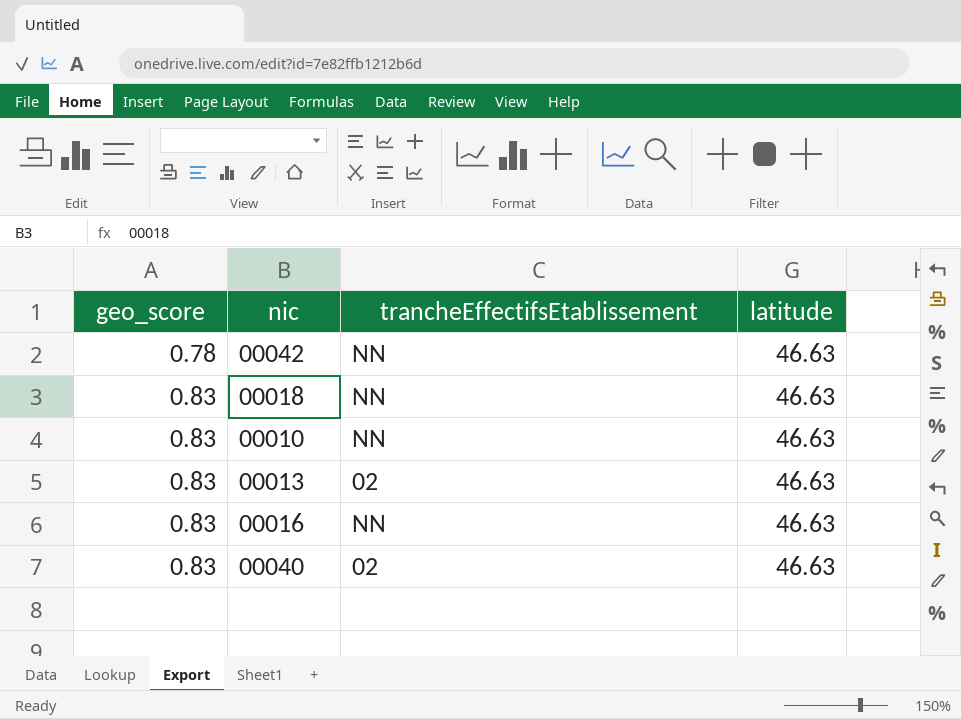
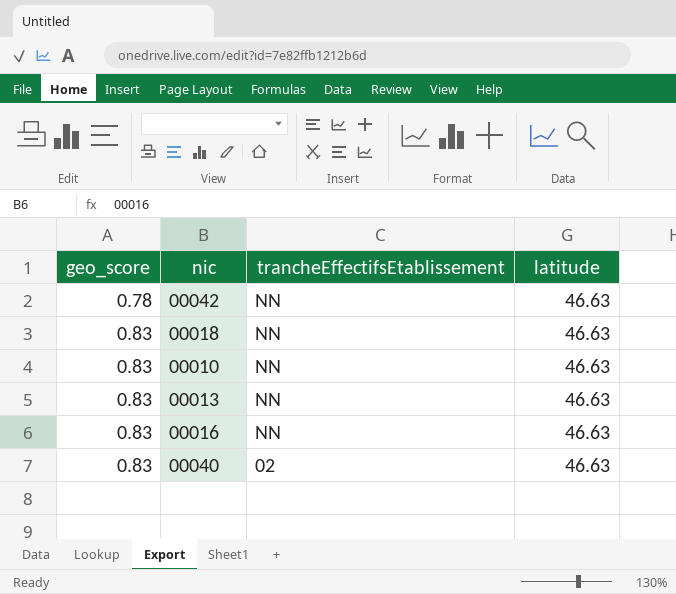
00013 | trancheEffectifsEtablissement: 02 -> NN

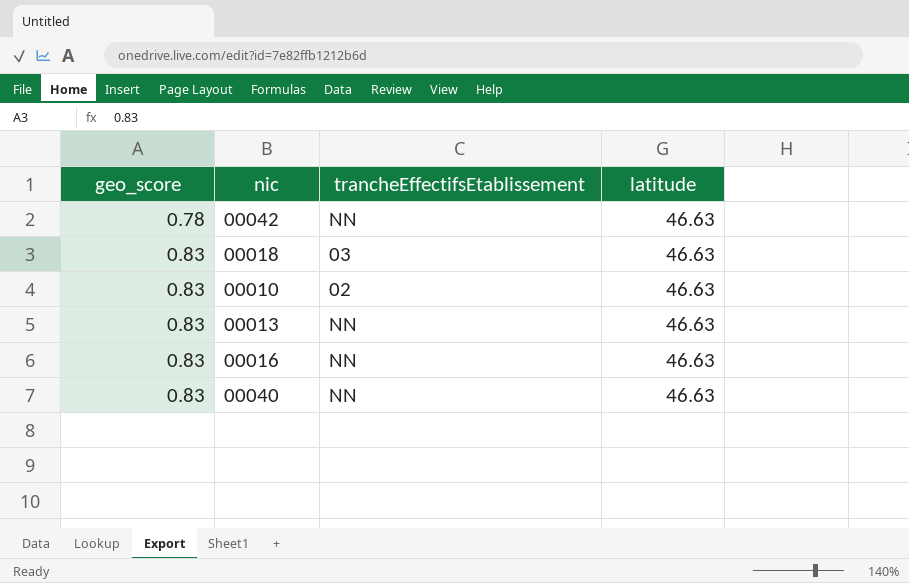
00018 | trancheEffectifsEtablissement: NN -> 03
00010 | trancheEffectifsEtablissement: NN -> 02
00040 | trancheEffectifsEtablissement: 02 -> NN

